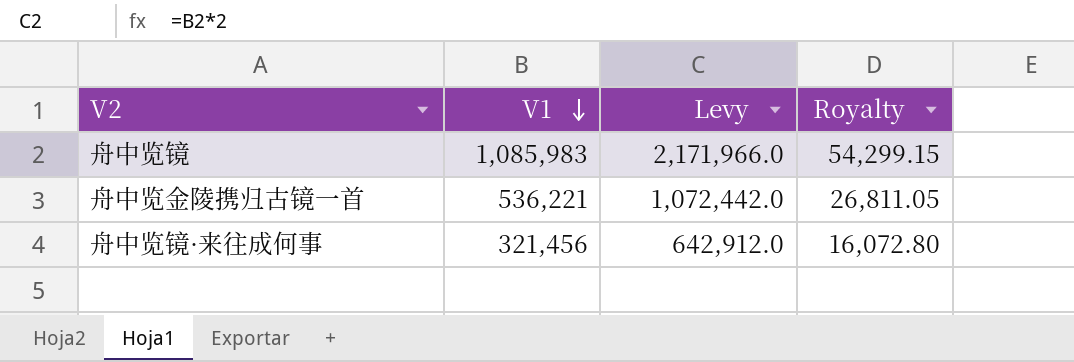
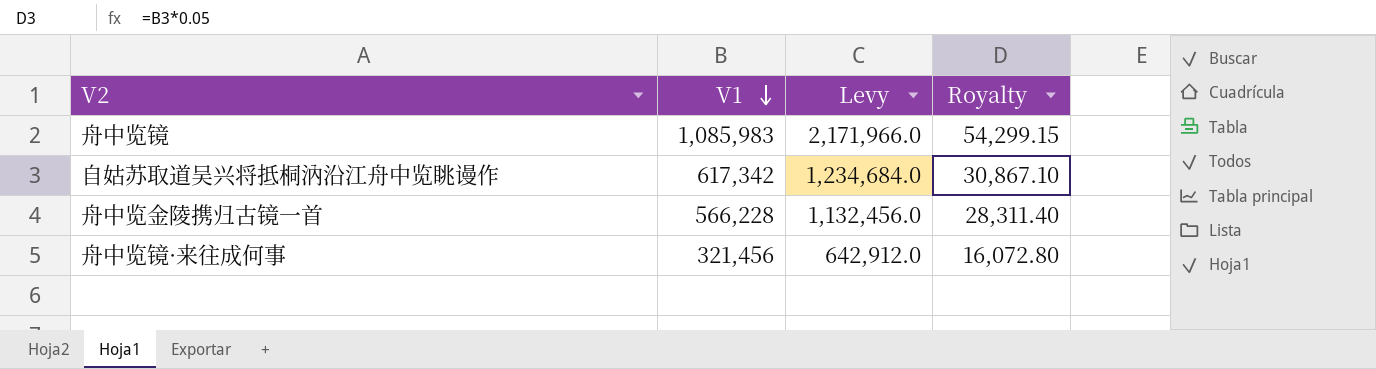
row 自姑苏取道吴兴将抵桐汭沿江舟中览眺谩作: none -> 617,342 | 1,234,684.0 | 30,867.10
舟中览金陵携归古镜一首 | V1: 536,221 -> 566,228
舟中览金陵携归古镜一首 | Levy: 1,072,442.0 -> 1,132,456.0
舟中览金陵携归古镜一首 | Royalty: 26,811.05 -> 28,311.40

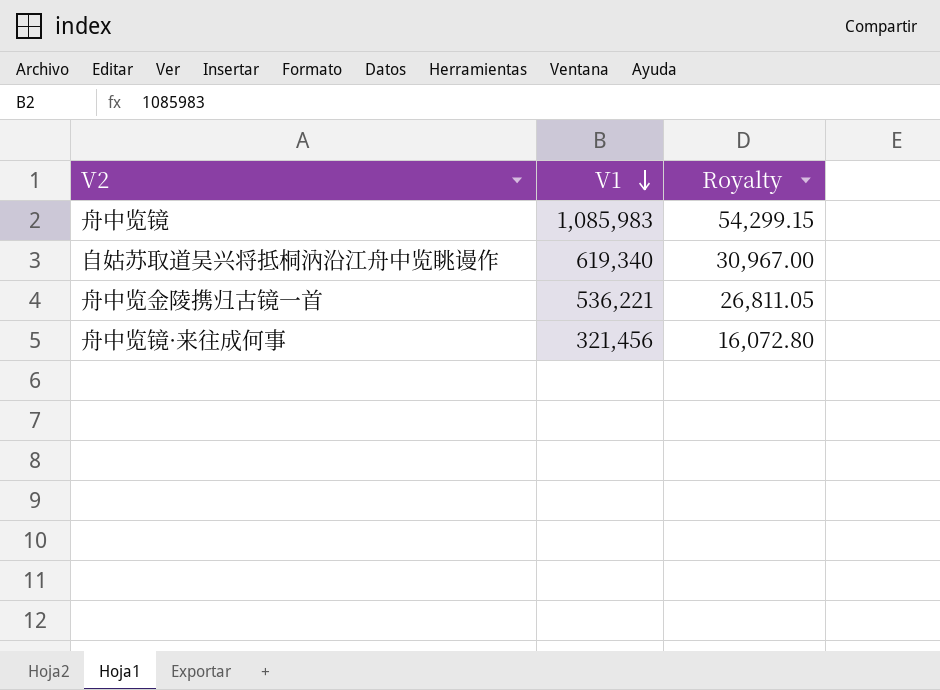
column Levy | formula: [V1] * 2 -> none
自姑苏取道吴兴将抵桐汭沿江舟中览眺谩作 | V1: 617,342 -> 619,340
自姑苏取道吴兴将抵桐汭沿江舟中览眺谩作 | Royalty: 30,867.10 -> 30,967.00
舟中览金陵携归古镜一首 | V1: 566,228 -> 536,221
舟中览金陵携归古镜一首 | Royalty: 28,311.40 -> 26,811.05

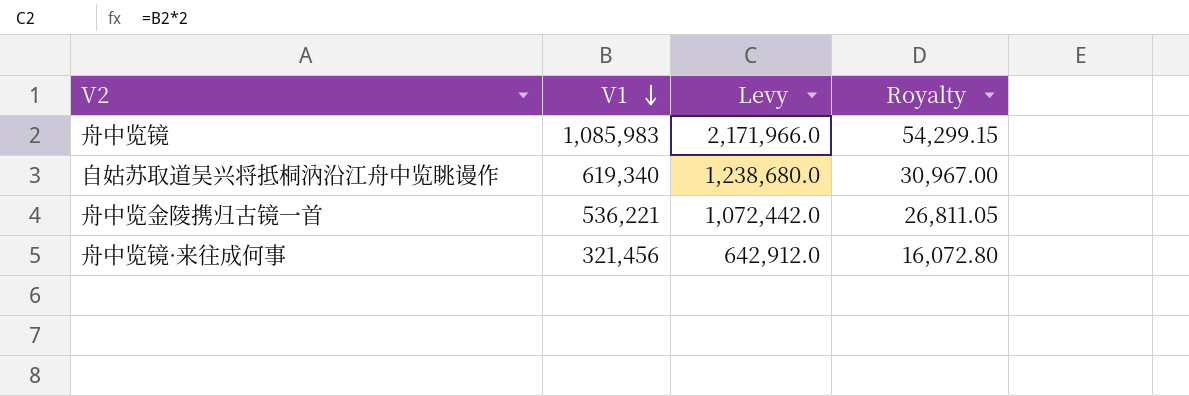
column Levy | formula: none -> [V1] * 2

